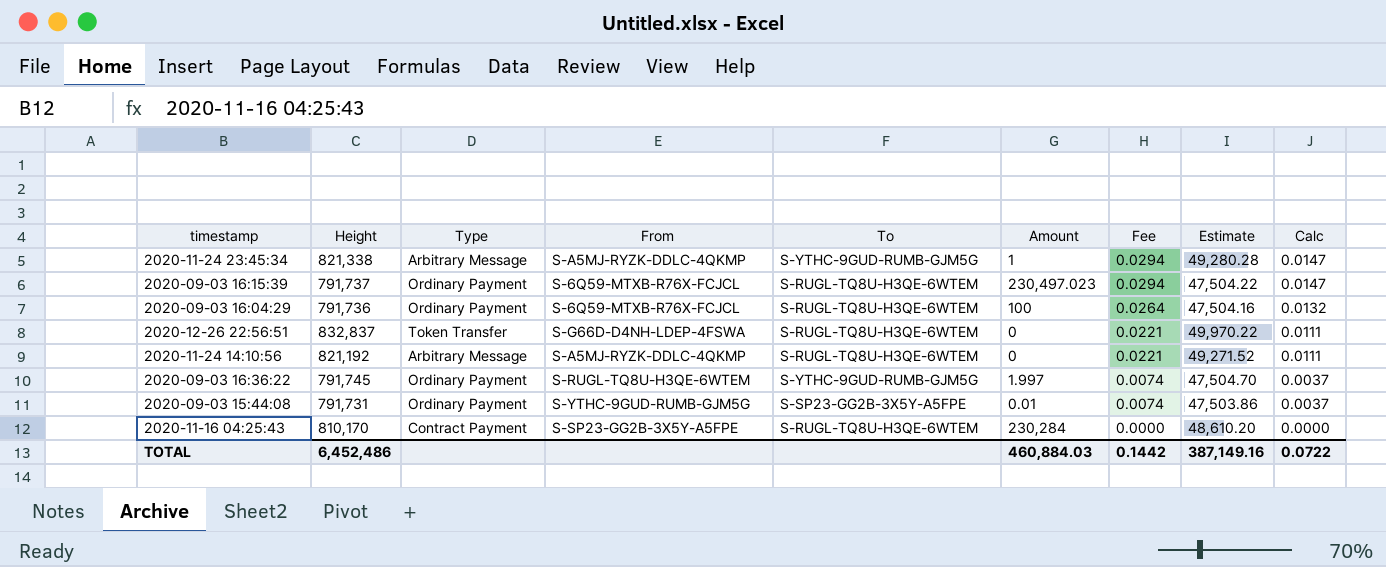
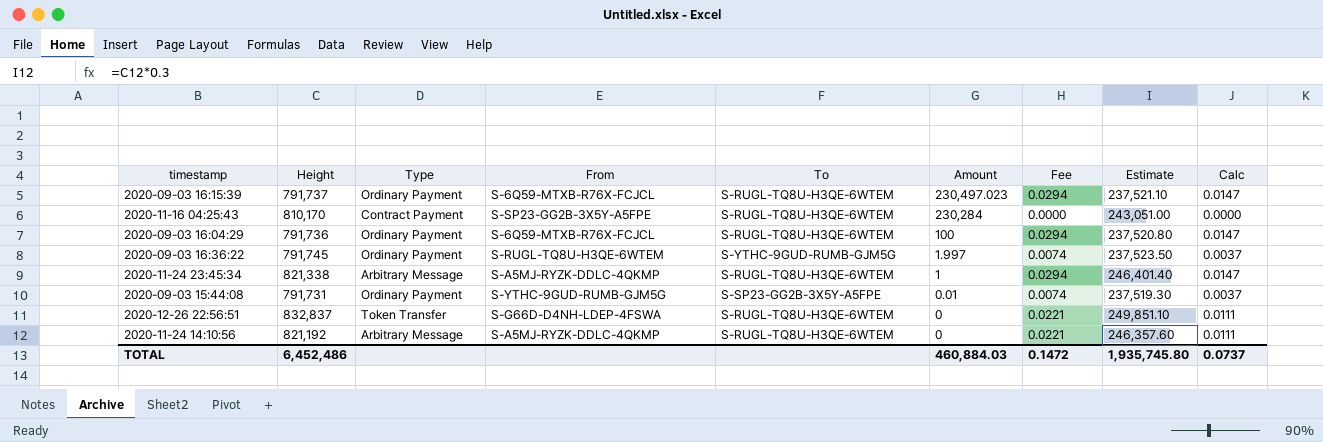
row order: Fee descending -> Amount descending
column Estimate | formula: [Height] * 0.06 -> [Height] * 0.3
2020-09-03 16:04:29 | Fee: 0.0264 -> 0.0294
2020-09-03 16:04:29 | Calc: 0.0132 -> 0.0147
2020-11-24 23:45:34 | To: S-YTHC-9GUD-RUMB-GJM5G -> S-RUGL-TQ8U-H3QE-6WTEM
TOTAL | Fee: 0.1442 -> 0.1472
TOTAL | Estimate: 387,149.16 -> 1,935,745.80
TOTAL | Calc: 0.0722 -> 0.0737

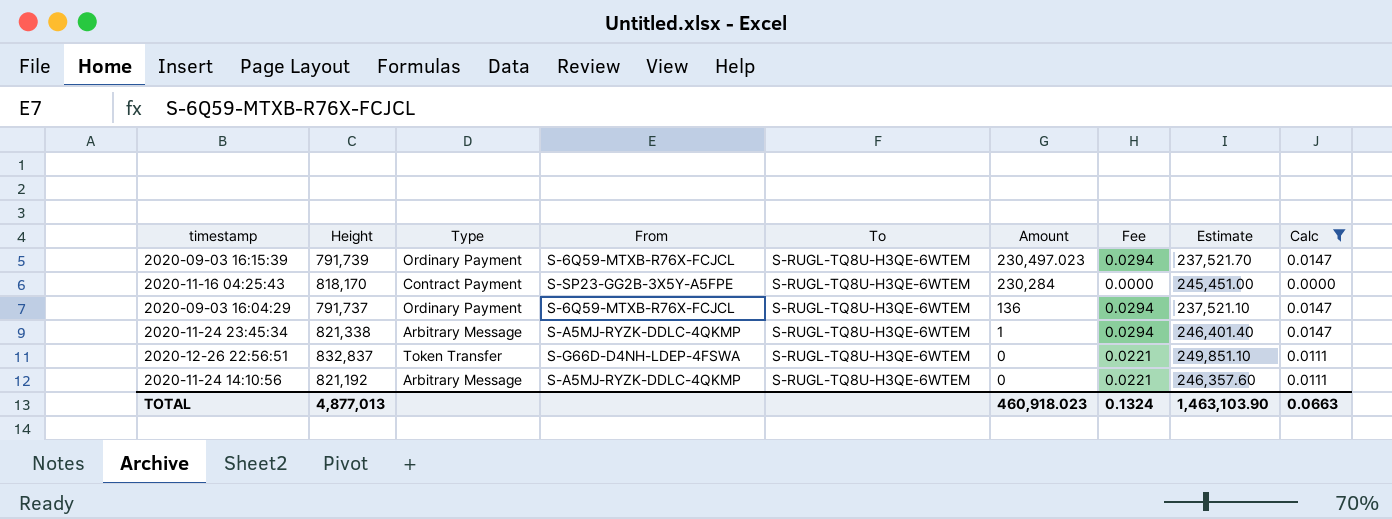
filter: none -> Calc != 0.0037
2020-09-03 16:15:39 | Height: 791,737 -> 791,739
2020-09-03 16:15:39 | Estimate: 237,521.10 -> 237,521.70
2020-11-16 04:25:43 | Height: 810,170 -> 818,170
2020-11-16 04:25:43 | Estimate: 243,051.00 -> 245,451.00
2020-09-03 16:04:29 | Height: 791,736 -> 791,737
2020-09-03 16:04:29 | Amount: 100 -> 136
2020-09-03 16:04:29 | Estimate: 237,520.80 -> 237,521.10
TOTAL | Height: 6,452,486 -> 4,877,013
TOTAL | Amount: 460,884.03 -> 460,918.023
TOTAL | Fee: 0.1472 -> 0.1324
TOTAL | Estimate: 1,935,745.80 -> 1,463,103.90
TOTAL | Calc: 0.0737 -> 0.0663

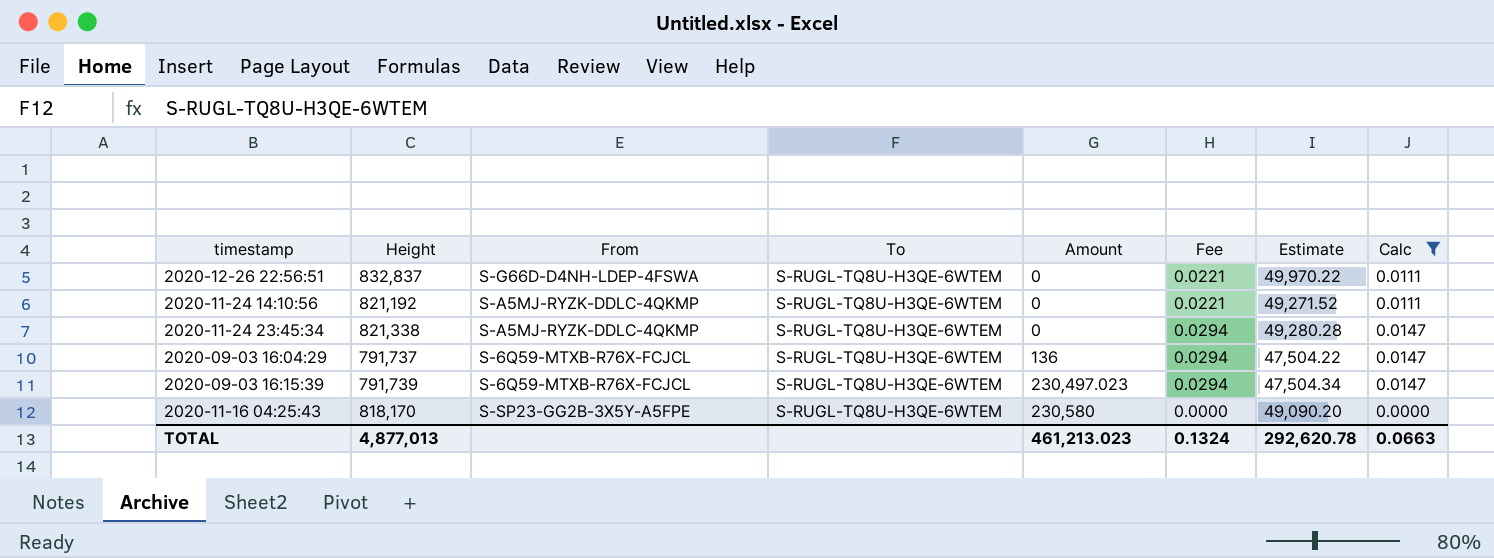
row order: Amount descending -> Amount ascending
column Type | position: 3 -> none
column Estimate | formula: [Height] * 0.3 -> [Height] * 0.06
2020-11-24 23:45:34 | Amount: 1 -> 0
2020-11-16 04:25:43 | Amount: 230,284 -> 230,580
TOTAL | Amount: 460,918.023 -> 461,213.023
TOTAL | Estimate: 1,463,103.90 -> 292,620.78

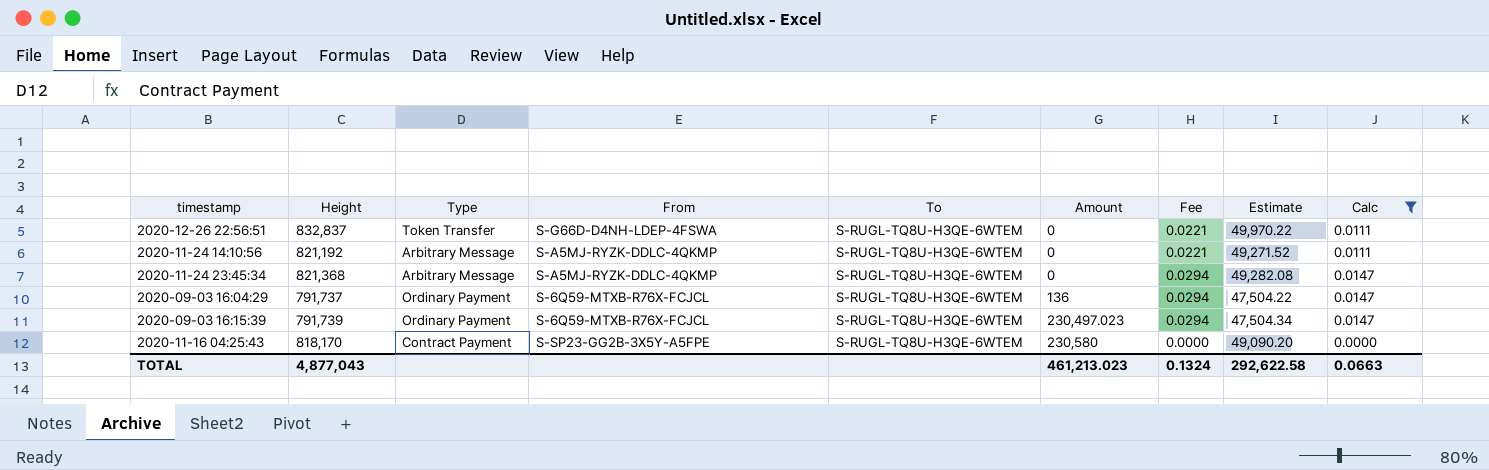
column Type | position: none -> 3
2020-11-24 23:45:34 | Height: 821,338 -> 821,368
2020-11-24 23:45:34 | Estimate: 49,280.28 -> 49,282.08
TOTAL | Height: 4,877,013 -> 4,877,043
TOTAL | Estimate: 292,620.78 -> 292,622.58

